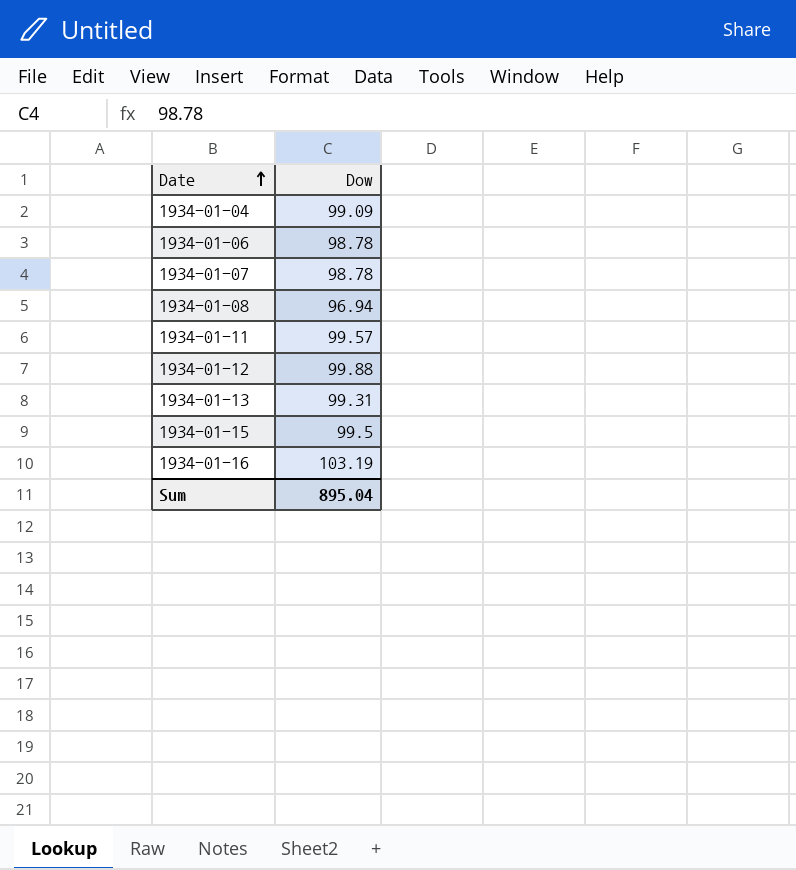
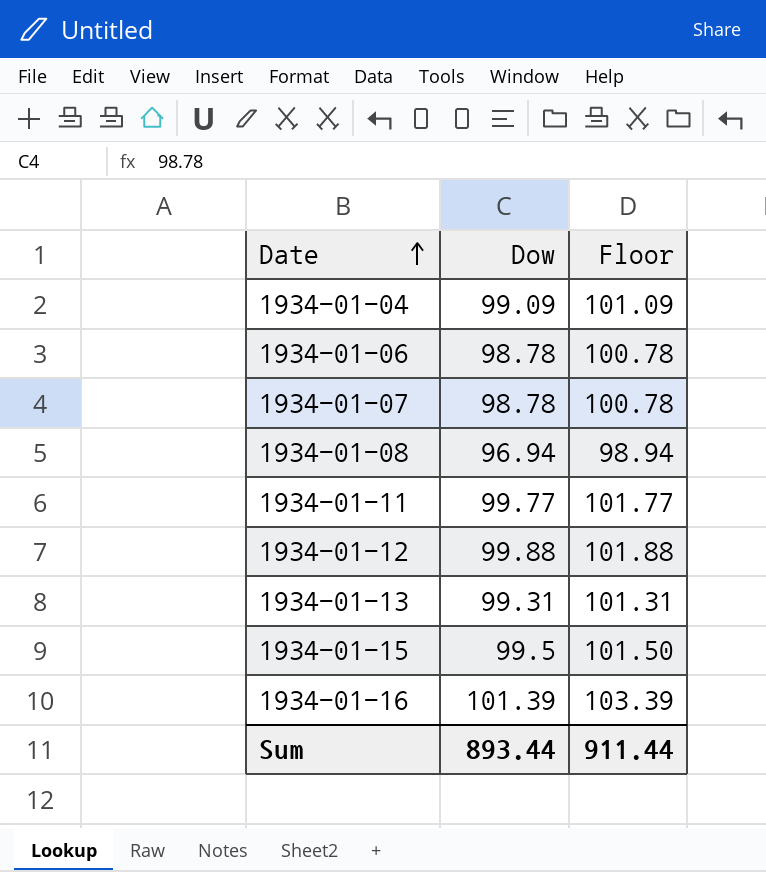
column Floor | formula: none -> [Dow] + 2
1934-01-11 | Dow: 99.57 -> 99.77
1934-01-16 | Dow: 103.19 -> 101.39
Sum | Dow: 895.04 -> 893.44

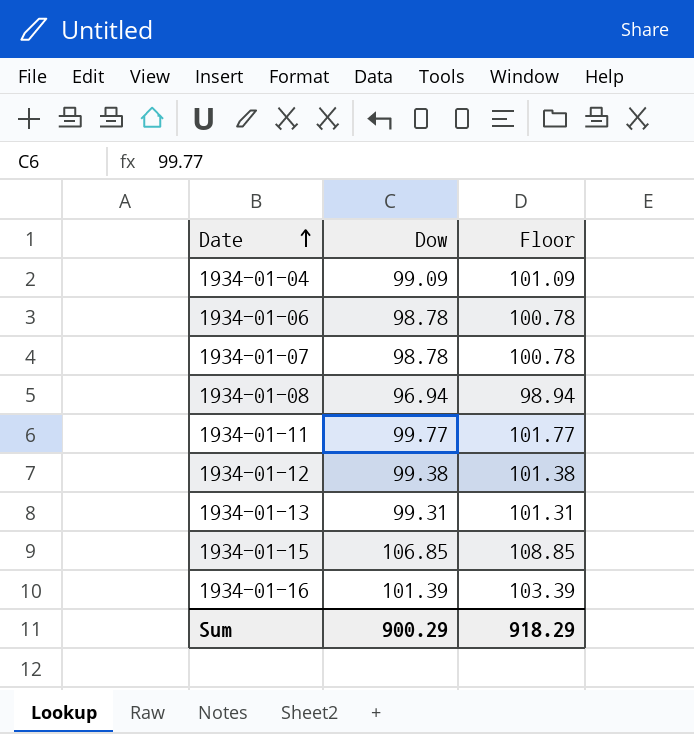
1934-01-12 | Dow: 99.88 -> 99.38
1934-01-12 | Floor: 101.88 -> 101.38
1934-01-15 | Dow: 99.5 -> 106.85
1934-01-15 | Floor: 101.50 -> 108.85
Sum | Dow: 893.44 -> 900.29
Sum | Floor: 911.44 -> 918.29

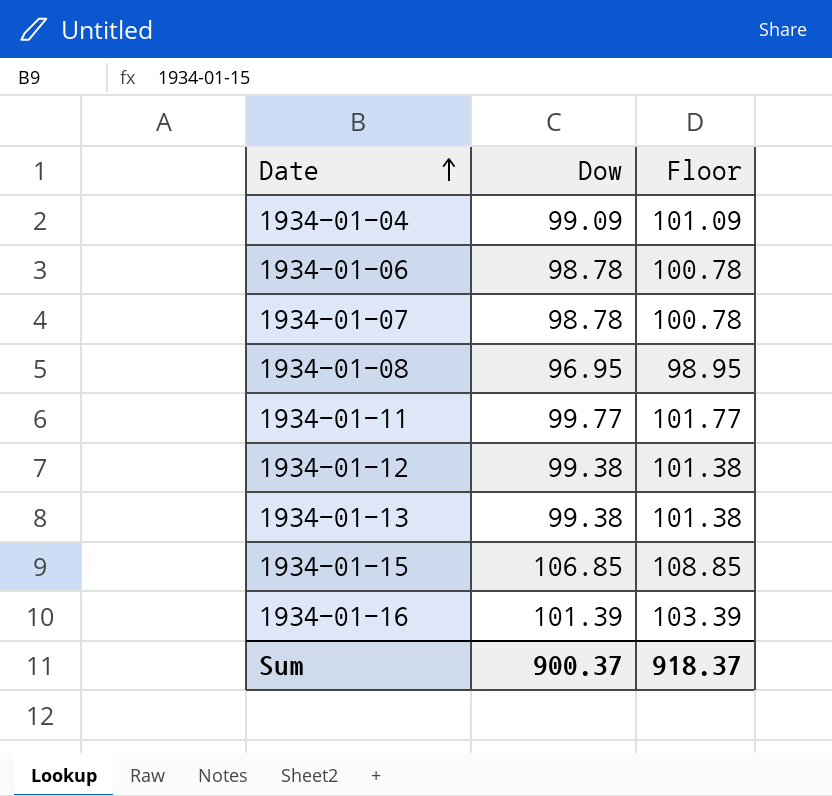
1934-01-08 | Dow: 96.94 -> 96.95
1934-01-08 | Floor: 98.94 -> 98.95
1934-01-13 | Dow: 99.31 -> 99.38
1934-01-13 | Floor: 101.31 -> 101.38
Sum | Dow: 900.29 -> 900.37
Sum | Floor: 918.29 -> 918.37

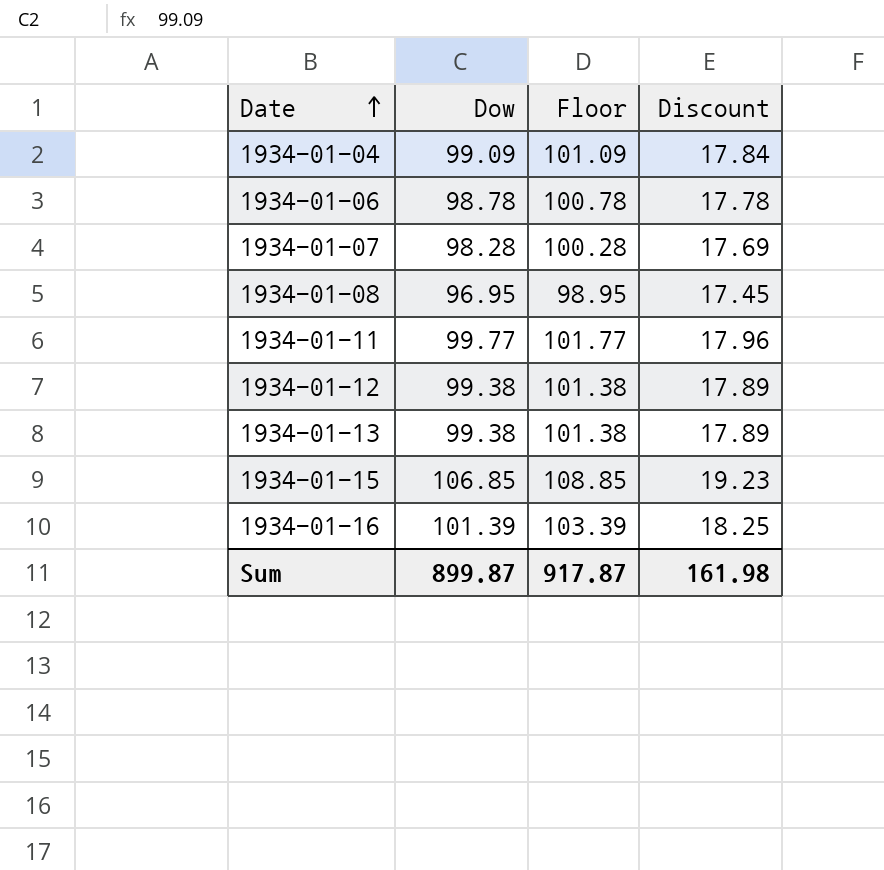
column Discount | formula: none -> [Dow] * 0.18
1934-01-07 | Dow: 98.78 -> 98.28
1934-01-07 | Floor: 100.78 -> 100.28
Sum | Dow: 900.37 -> 899.87
Sum | Floor: 918.37 -> 917.87

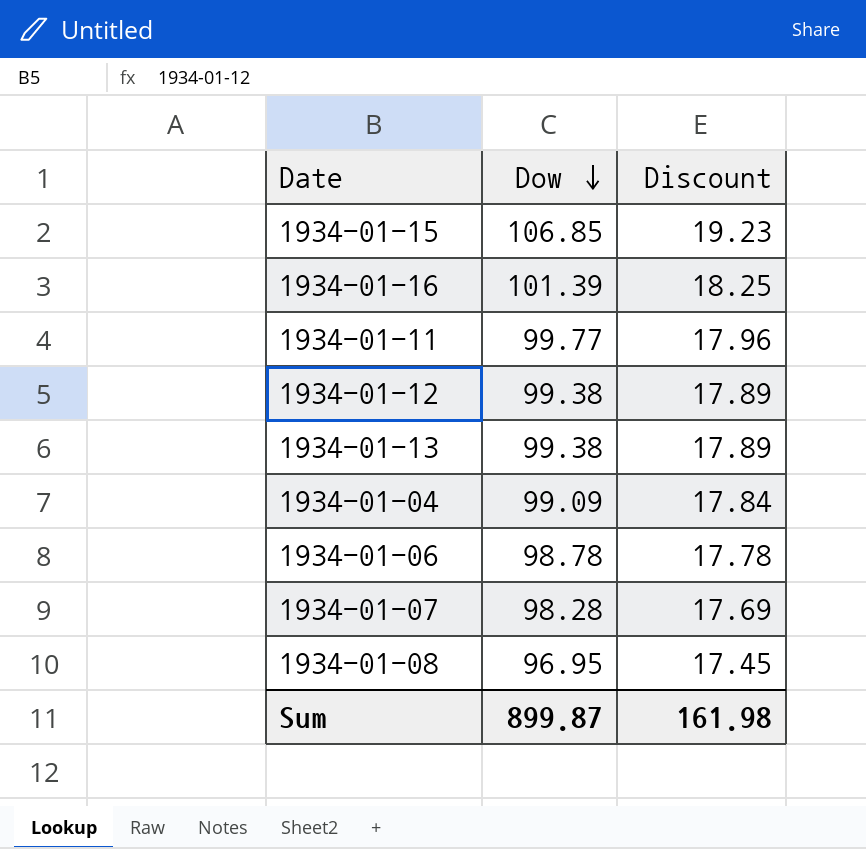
row order: Date ascending -> Dow descending
column Floor | formula: [Dow] + 2 -> none

